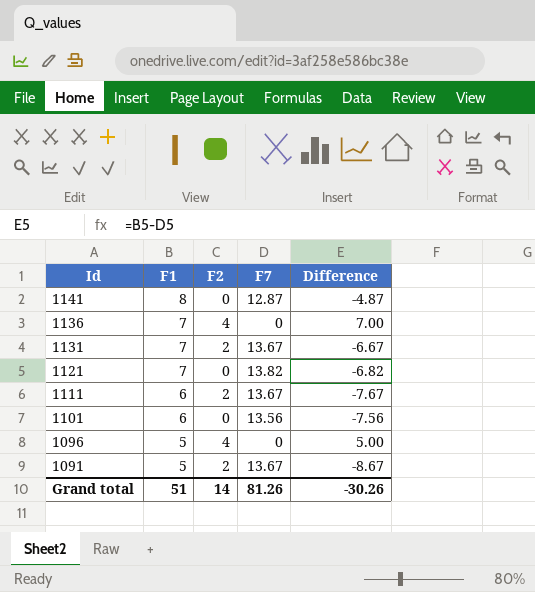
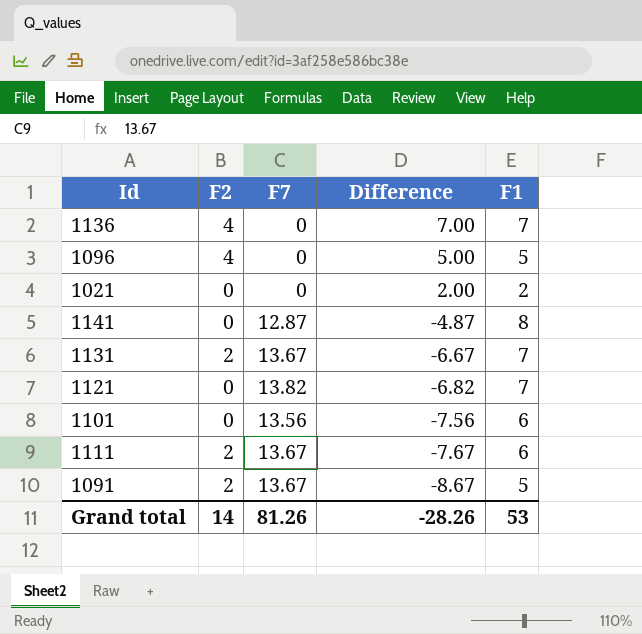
row order: Id descending -> Difference descending
column F1 | position: 2 -> 5
row 1021: none -> 0 | 0 | 2.00 | 2
Grand total | Difference: -30.26 -> -28.26
Grand total | F1: 51 -> 53

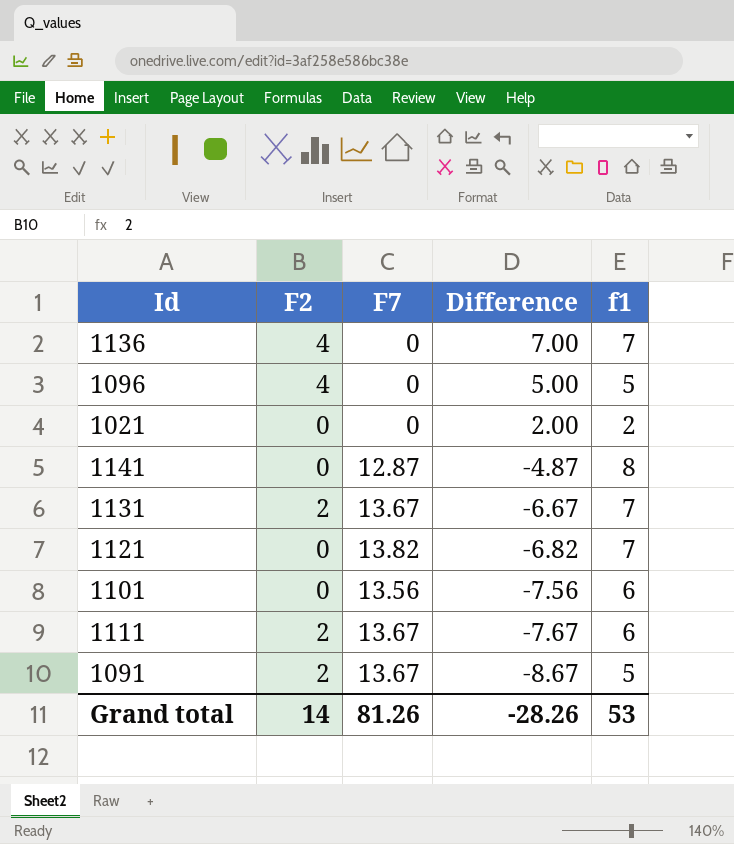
column name: F1 -> f1

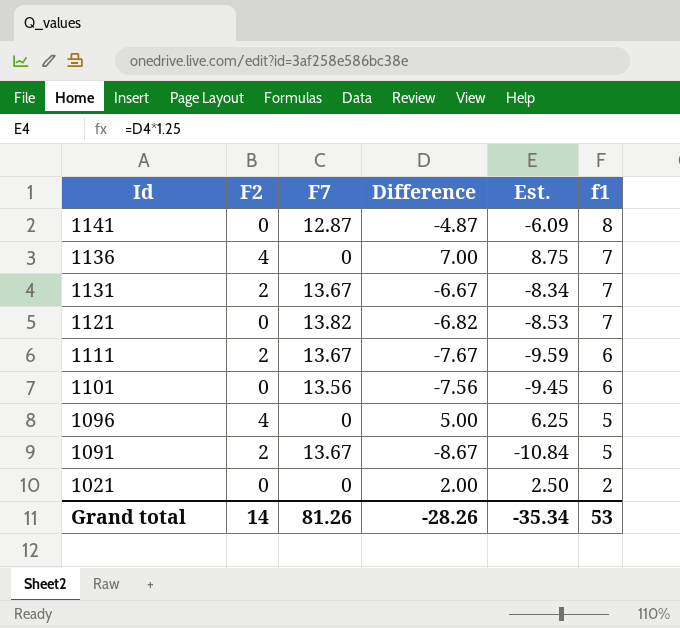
row order: Difference descending -> Id descending
column Est. | formula: none -> [Difference] * 1.25

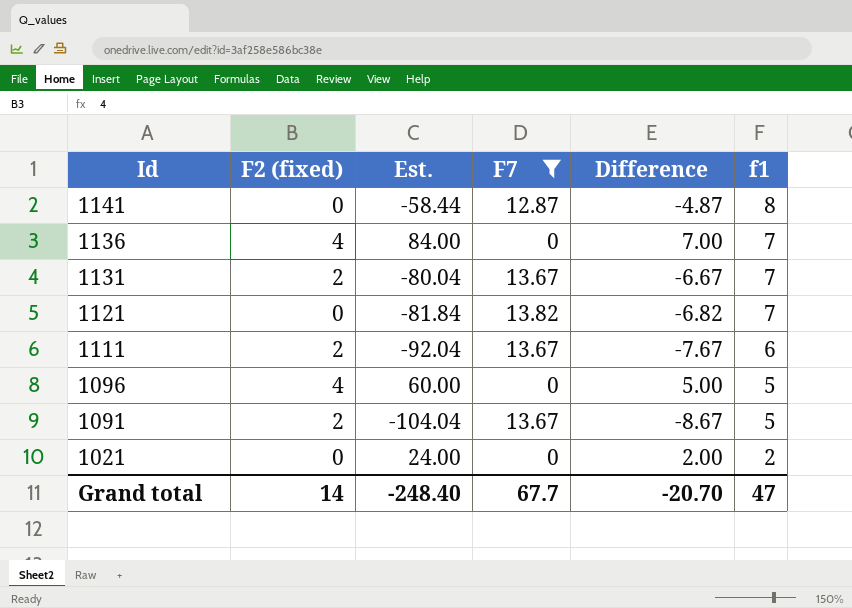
filter: none -> F7 != 13.56
column name: F2 -> F2 (fixed)
column Est. | formula: [Difference] * 1.25 -> [Difference] * 12
column Est. | position: 5 -> 3
Grand total | Est.: -35.34 -> -248.40
Grand total | F7: 81.26 -> 67.7
Grand total | Difference: -28.26 -> -20.70
Grand total | f1: 53 -> 47

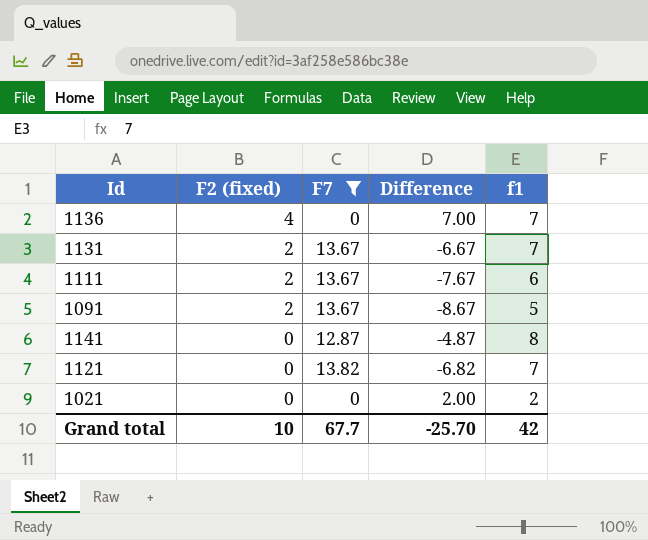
row order: Id descending -> F2 (fixed) descending
column Est. | formula: [Difference] * 12 -> none
row 1096: 4 | 60.00 | 0 | 5.00 | 5 -> none
Grand total | F2 (fixed): 14 -> 10
Grand total | Difference: -20.70 -> -25.70
Grand total | f1: 47 -> 42

